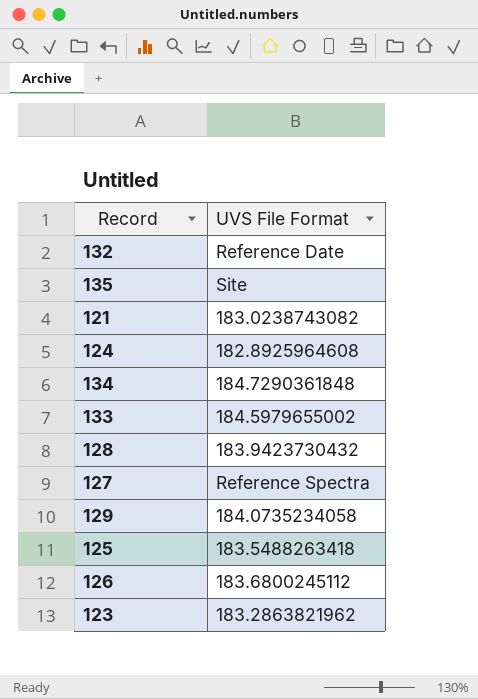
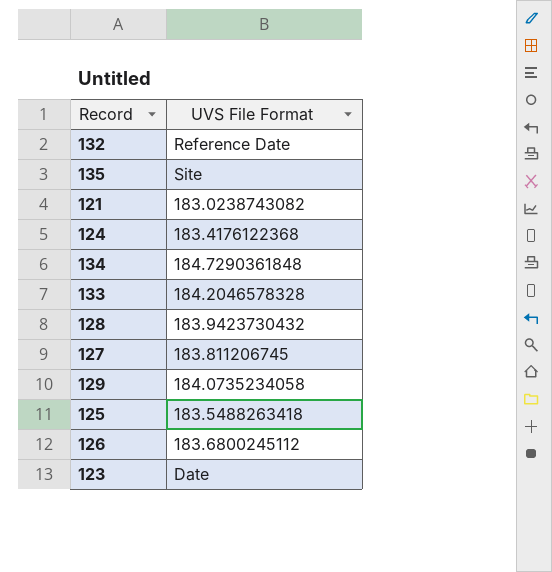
124 | UVS File Format: 182.8925964608 -> 183.4176122368
133 | UVS File Format: 184.5979655002 -> 184.2046578328
127 | UVS File Format: Reference Spectra -> 183.811206745
123 | UVS File Format: 183.2863821962 -> Date

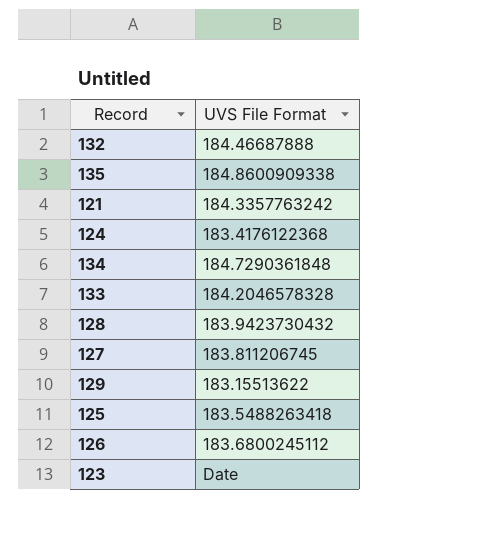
132 | UVS File Format: Reference Date -> 184.46687888
135 | UVS File Format: Site -> 184.8600909338
121 | UVS File Format: 183.0238743082 -> 184.3357763242
129 | UVS File Format: 184.0735234058 -> 183.15513622

